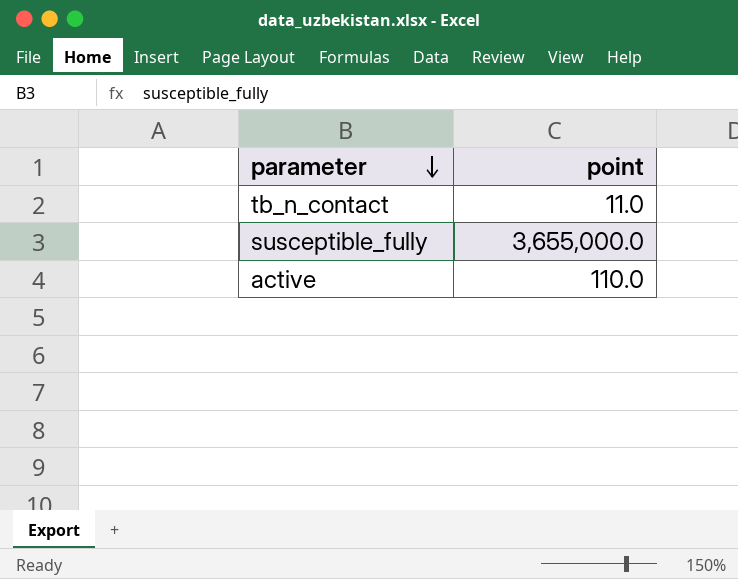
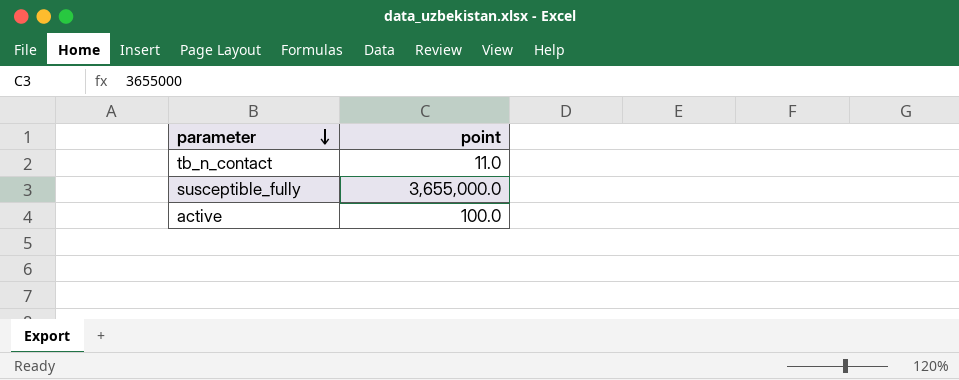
active | point: 110.0 -> 100.0

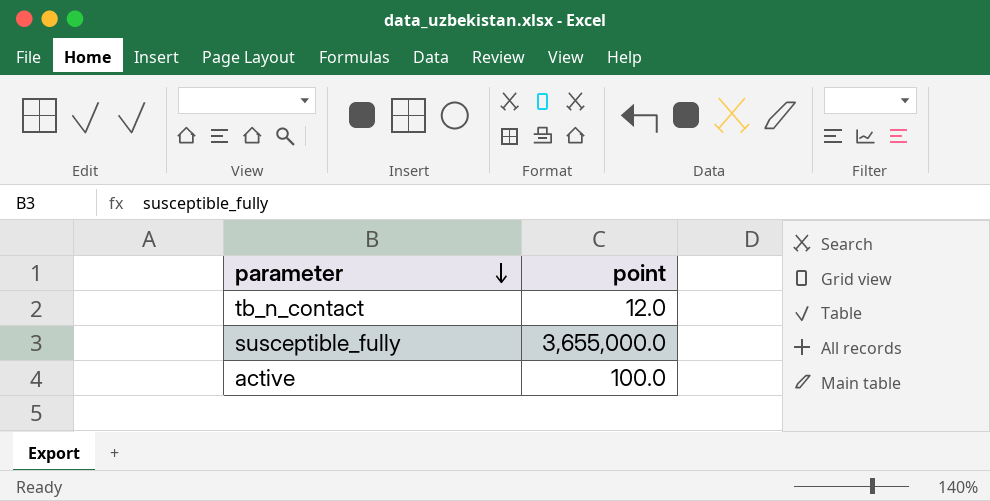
tb_n_contact | point: 11.0 -> 12.0

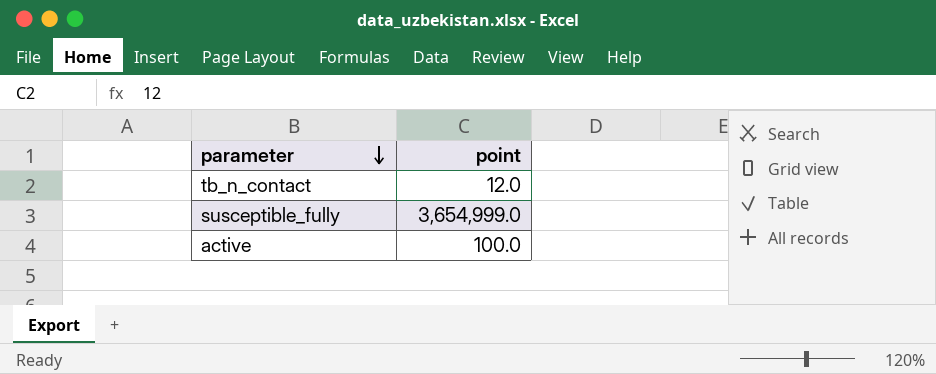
susceptible_fully | point: 3,655,000.0 -> 3,654,999.0

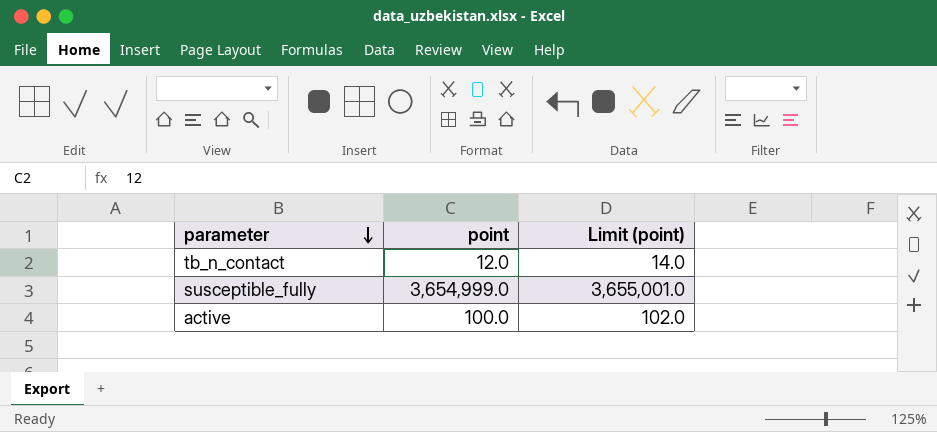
column Limit (point) | formula: none -> [point] + 2

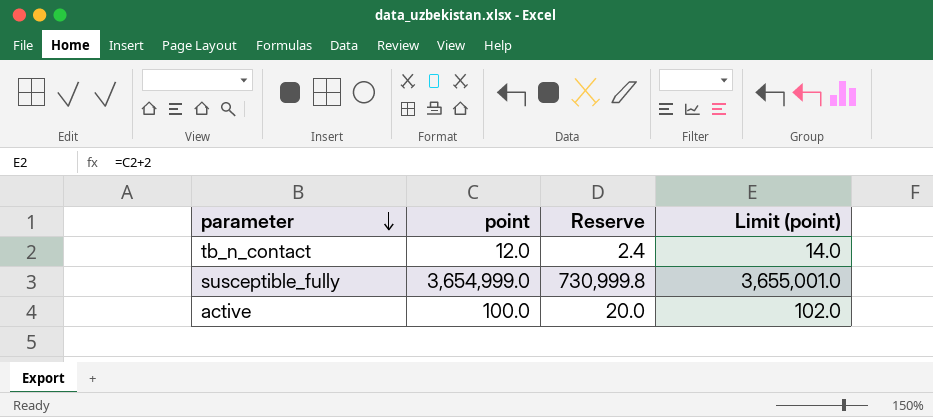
column Reserve | formula: none -> [point] * 0.2

